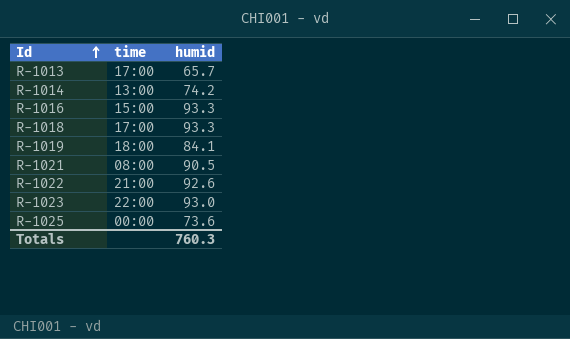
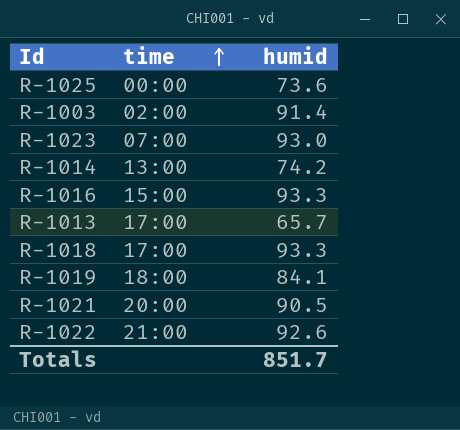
row order: Id ascending -> time ascending
row R-1003: none -> 02:00 | 91.4
R-1023 | time: 22:00 -> 07:00
R-1021 | time: 08:00 -> 20:00
Totals | humid: 760.3 -> 851.7

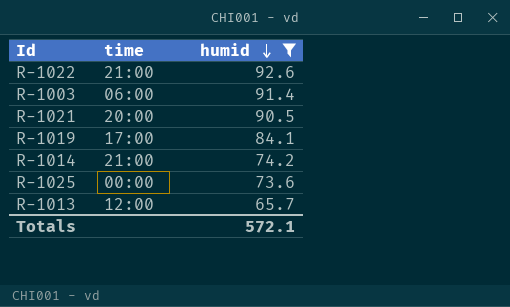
filter: none -> humid <= 92.6
row order: time ascending -> humid descending
R-1003 | time: 02:00 -> 06:00
R-1019 | time: 18:00 -> 17:00
R-1014 | time: 13:00 -> 21:00
R-1013 | time: 17:00 -> 12:00
Totals | humid: 851.7 -> 572.1

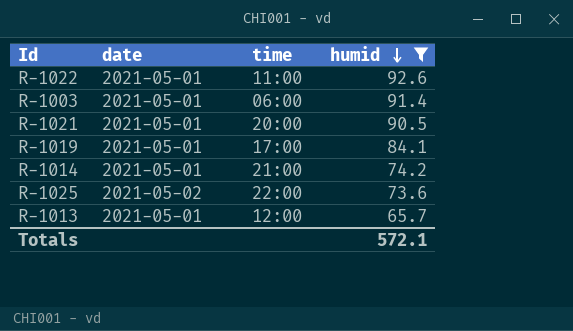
column date | position: none -> 2
R-1022 | time: 21:00 -> 11:00
R-1025 | time: 00:00 -> 22:00

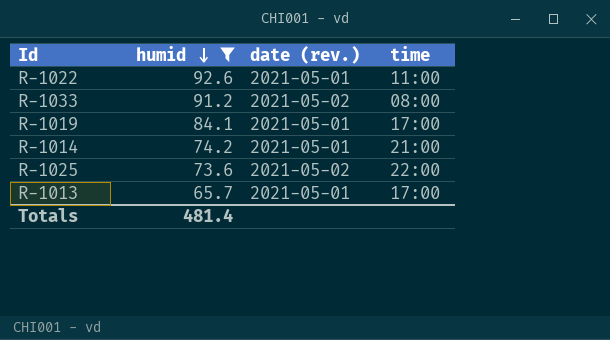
column humid | position: 4 -> 2
column name: date -> date (rev.)
row R-1003: 2021-05-01 | 06:00 | 91.4 -> none
row R-1021: 2021-05-01 | 20:00 | 90.5 -> none
row R-1033: none -> 91.2 | 2021-05-02 | 08:00
R-1013 | time: 12:00 -> 17:00
Totals | humid: 572.1 -> 481.4

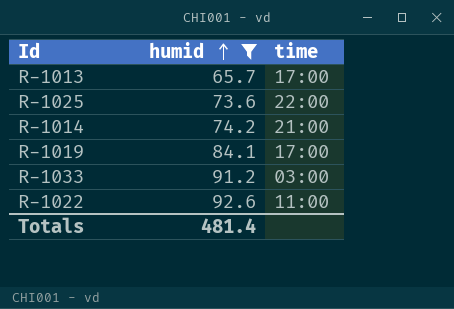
row order: humid descending -> humid ascending
column date (rev.) | position: 3 -> none
R-1033 | time: 08:00 -> 03:00

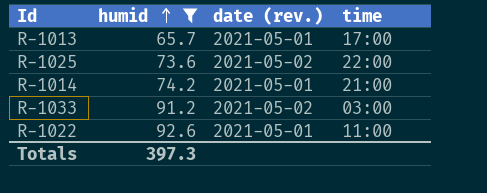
column date (rev.) | position: none -> 3
row R-1019: 84.1 | 17:00 -> none
Totals | humid: 481.4 -> 397.3

